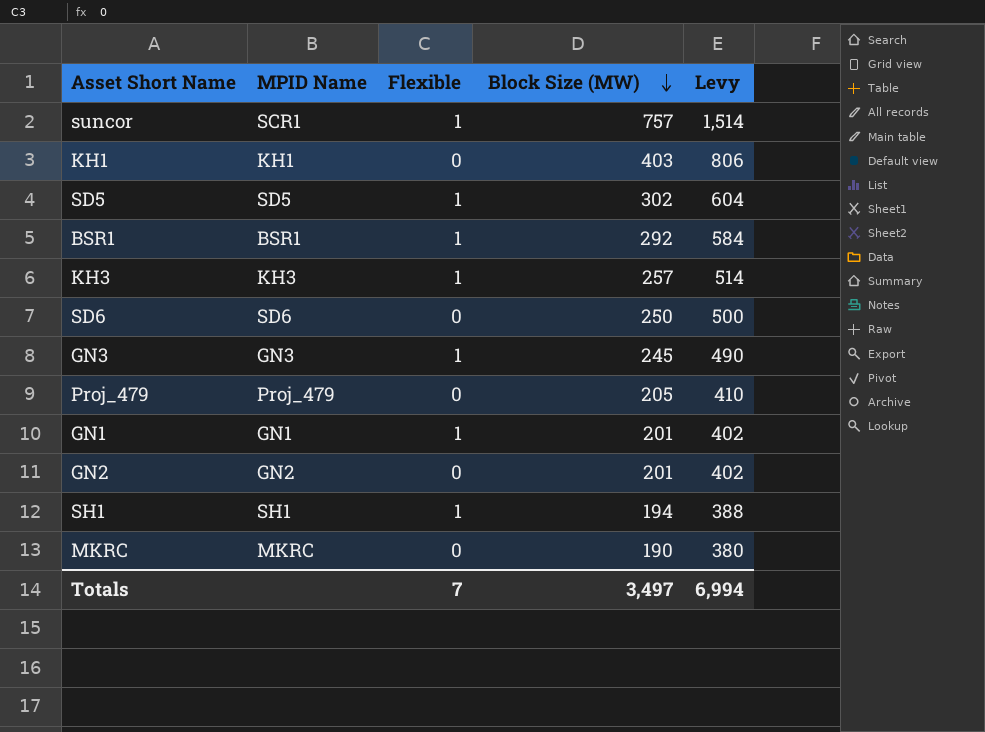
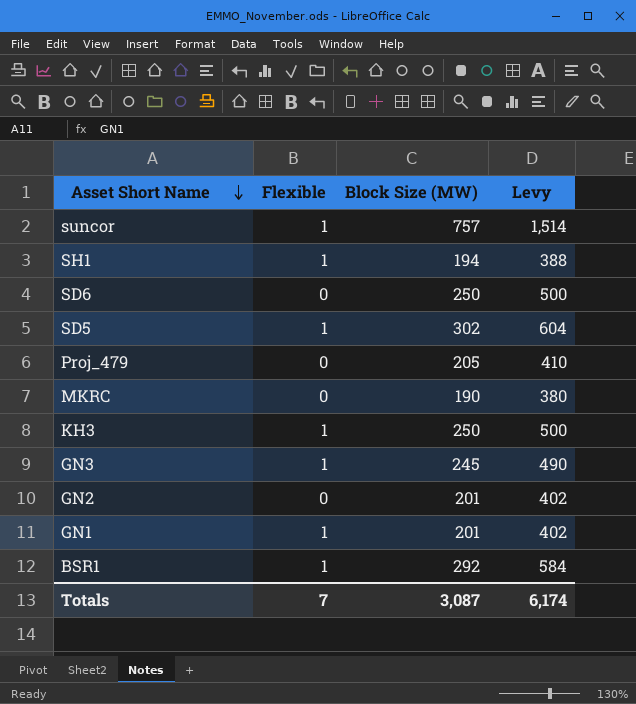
row order: Block Size (MW) descending -> Asset Short Name descending
column MPID Name | position: 2 -> none
row KH1: KH1 | 0 | 403 | 806 -> none
KH3 | Block Size (MW): 257 -> 250
KH3 | Levy: 514 -> 500
Totals | Block Size (MW): 3,497 -> 3,087
Totals | Levy: 6,994 -> 6,174

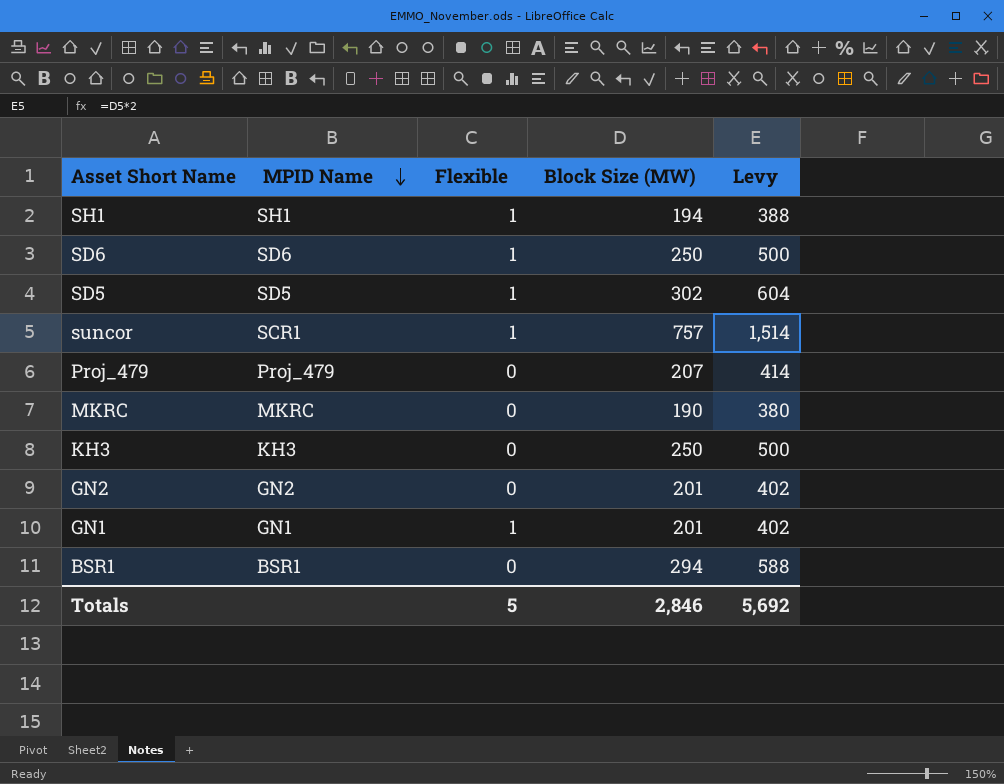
row order: Asset Short Name descending -> MPID Name descending
column MPID Name | position: none -> 2
row GN3: 1 | 245 | 490 -> none
SD6 | Flexible: 0 -> 1
Proj_479 | Block Size (MW): 205 -> 207
Proj_479 | Levy: 410 -> 414
KH3 | Flexible: 1 -> 0
BSR1 | Flexible: 1 -> 0
BSR1 | Block Size (MW): 292 -> 294
BSR1 | Levy: 584 -> 588
Totals | Flexible: 7 -> 5
Totals | Block Size (MW): 3,087 -> 2,846
Totals | Levy: 6,174 -> 5,692

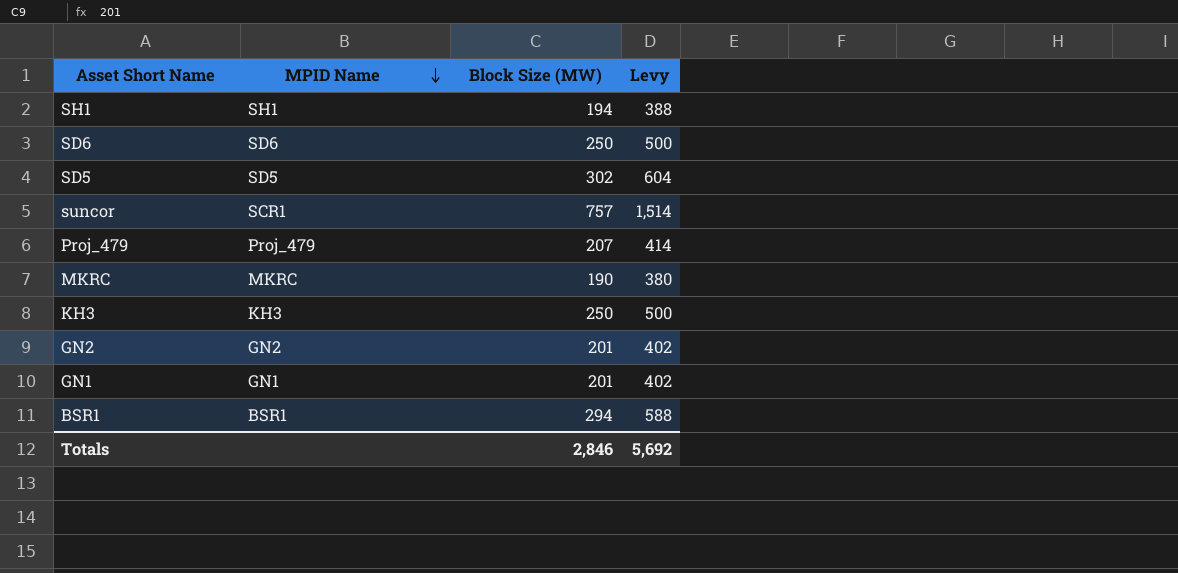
column Flexible | position: 3 -> none

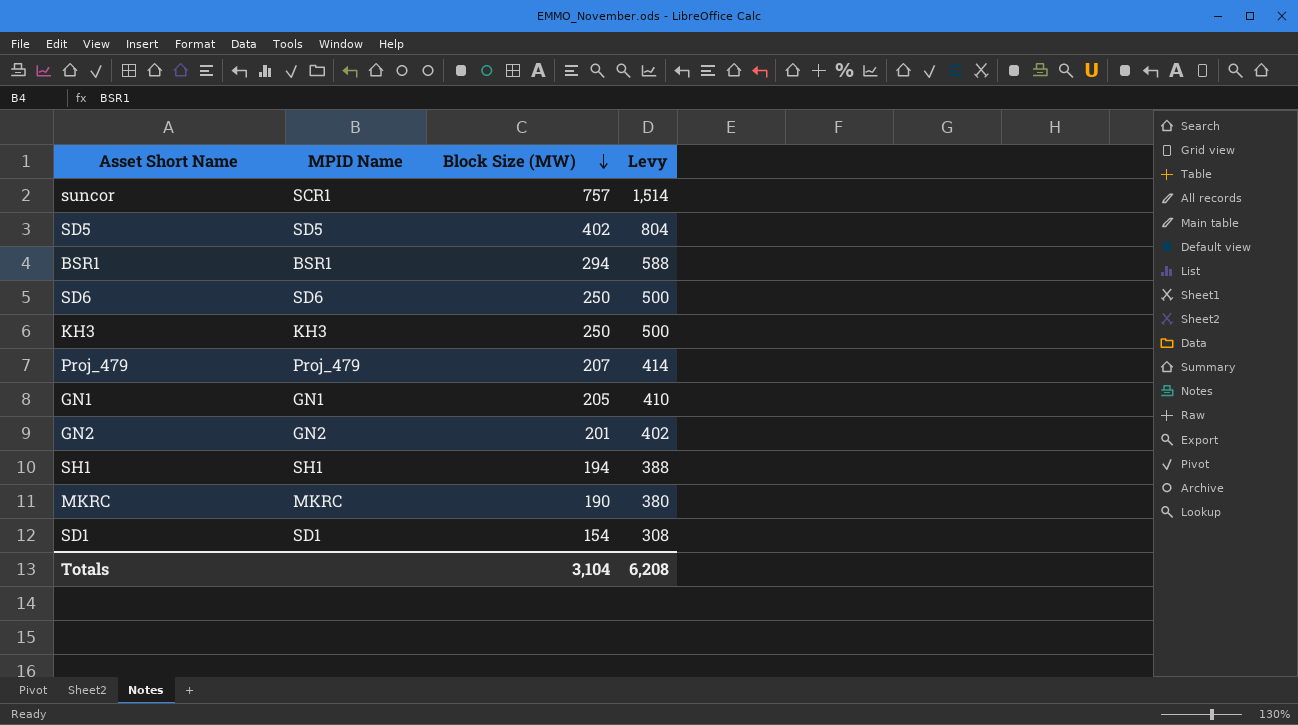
row order: MPID Name descending -> Block Size (MW) descending
SD5 | Block Size (MW): 302 -> 402
SD5 | Levy: 604 -> 804
GN1 | Block Size (MW): 201 -> 205
GN1 | Levy: 402 -> 410
row SD1: none -> SD1 | 154 | 308
Totals | Block Size (MW): 2,846 -> 3,104
Totals | Levy: 5,692 -> 6,208

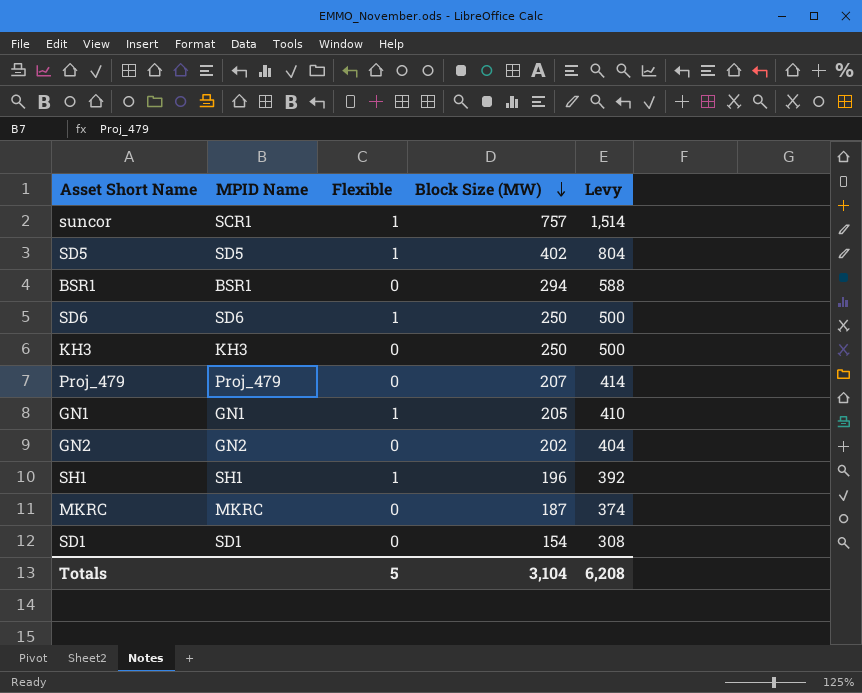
column Flexible | position: none -> 3
GN2 | Block Size (MW): 201 -> 202
GN2 | Levy: 402 -> 404
SH1 | Block Size (MW): 194 -> 196
SH1 | Levy: 388 -> 392
MKRC | Block Size (MW): 190 -> 187
MKRC | Levy: 380 -> 374

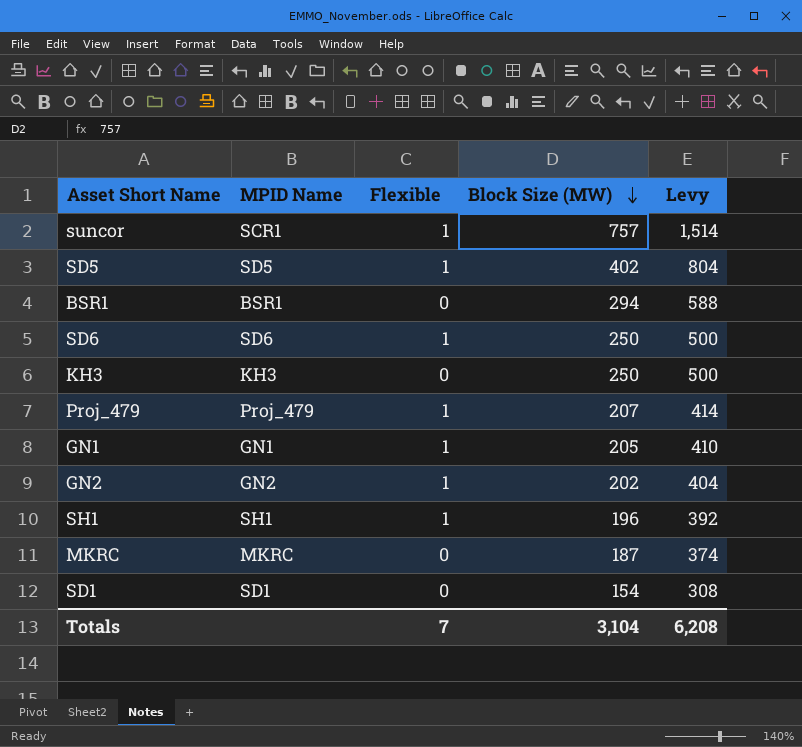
Proj_479 | Flexible: 0 -> 1
GN2 | Flexible: 0 -> 1
Totals | Flexible: 5 -> 7

